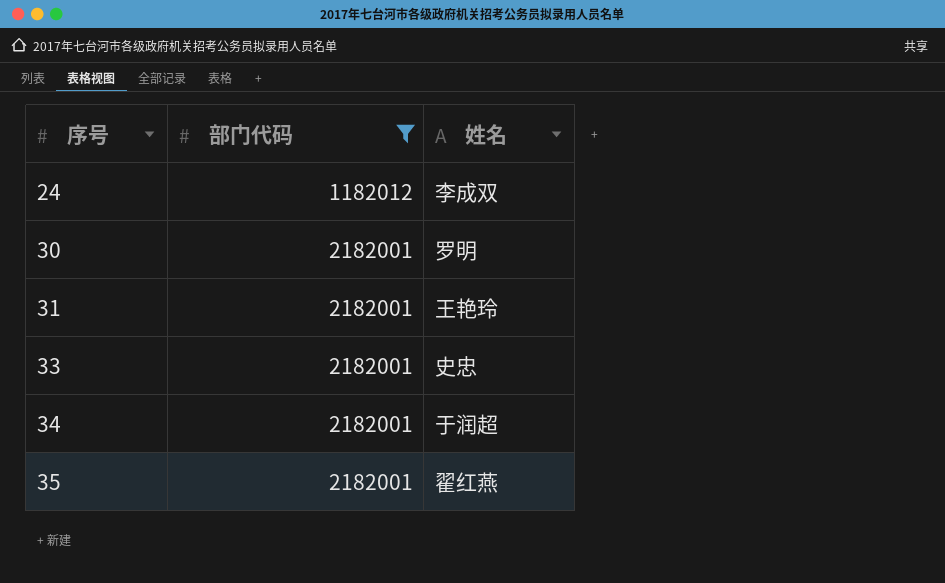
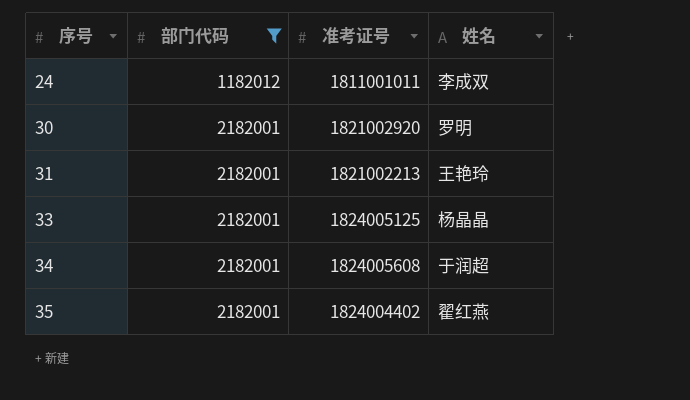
column 准考证号 | position: none -> 3
33 | 姓名: 史忠 -> 杨晶晶

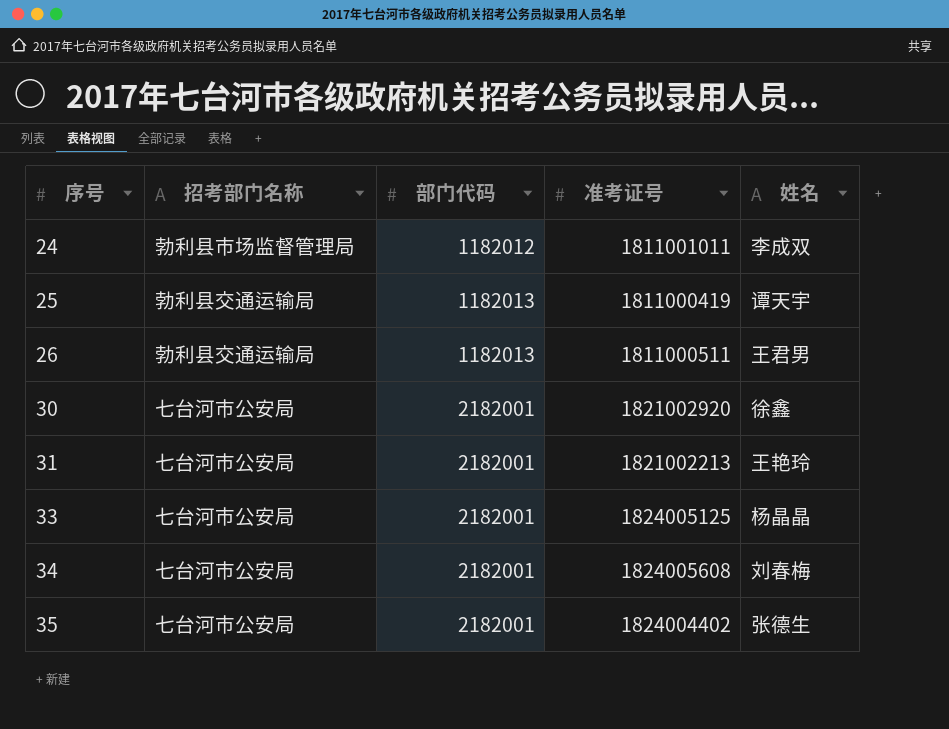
filter: 部门代码 != 1182013 -> none
column 招考部门名称 | position: none -> 2
30 | 姓名: 罗明 -> 徐鑫
34 | 姓名: 于润超 -> 刘春梅
35 | 姓名: 翟红燕 -> 张德生

